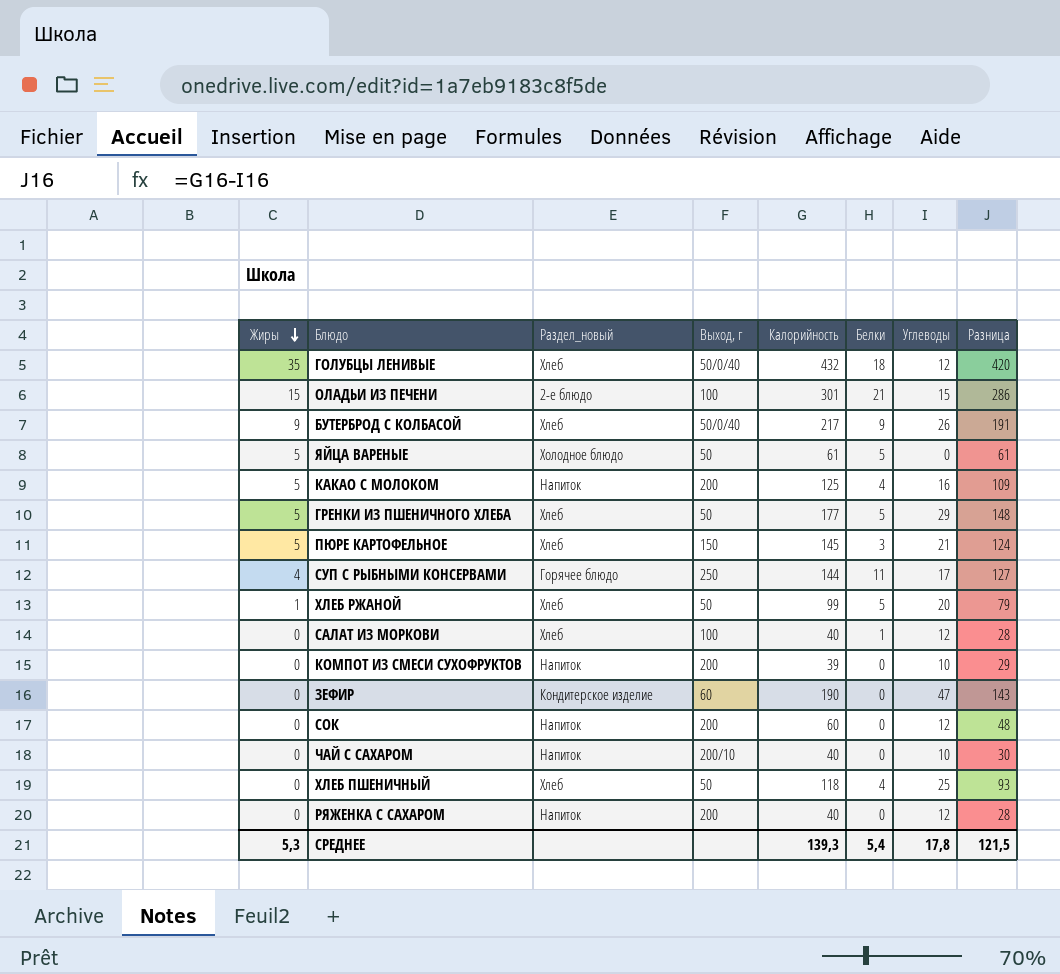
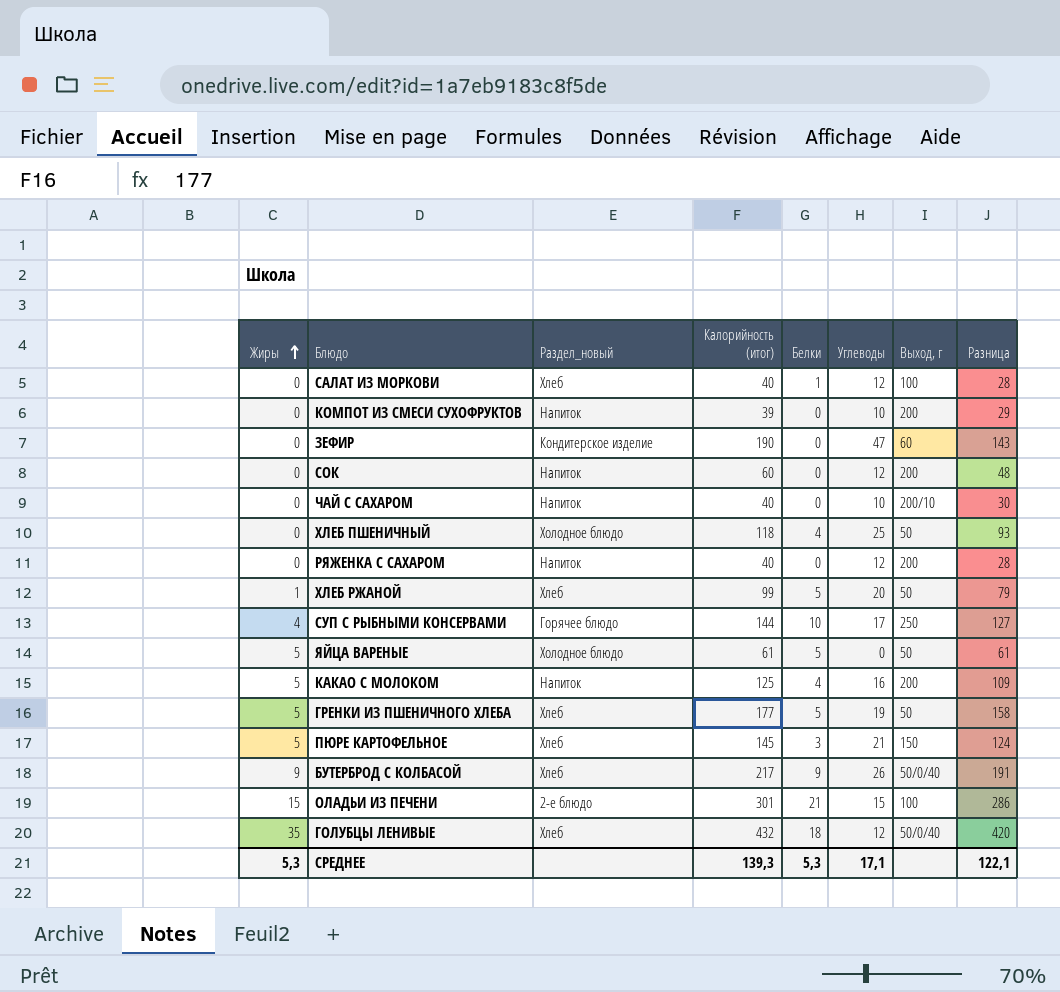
row order: Жиры descending -> Жиры ascending
column name: Калорийность -> Калорийность (итог)
column Выход, г | position: 4 -> 7
ХЛЕБ ПШЕНИЧНЫЙ | Раздел_новый: Хлеб -> Холодное блюдо
СУП С РЫБНЫМИ КОНСЕРВАМИ | Белки: 11 -> 10
ГРЕНКИ ИЗ ПШЕНИЧНОГО ХЛЕБА | Углеводы: 29 -> 19
ГРЕНКИ ИЗ ПШЕНИЧНОГО ХЛЕБА | Разница: 148 -> 158
СРЕДНЕЕ | Белки: 5,4 -> 5,3
СРЕДНЕЕ | Углеводы: 17,8 -> 17,1
СРЕДНЕЕ | Разница: 121,5 -> 122,1

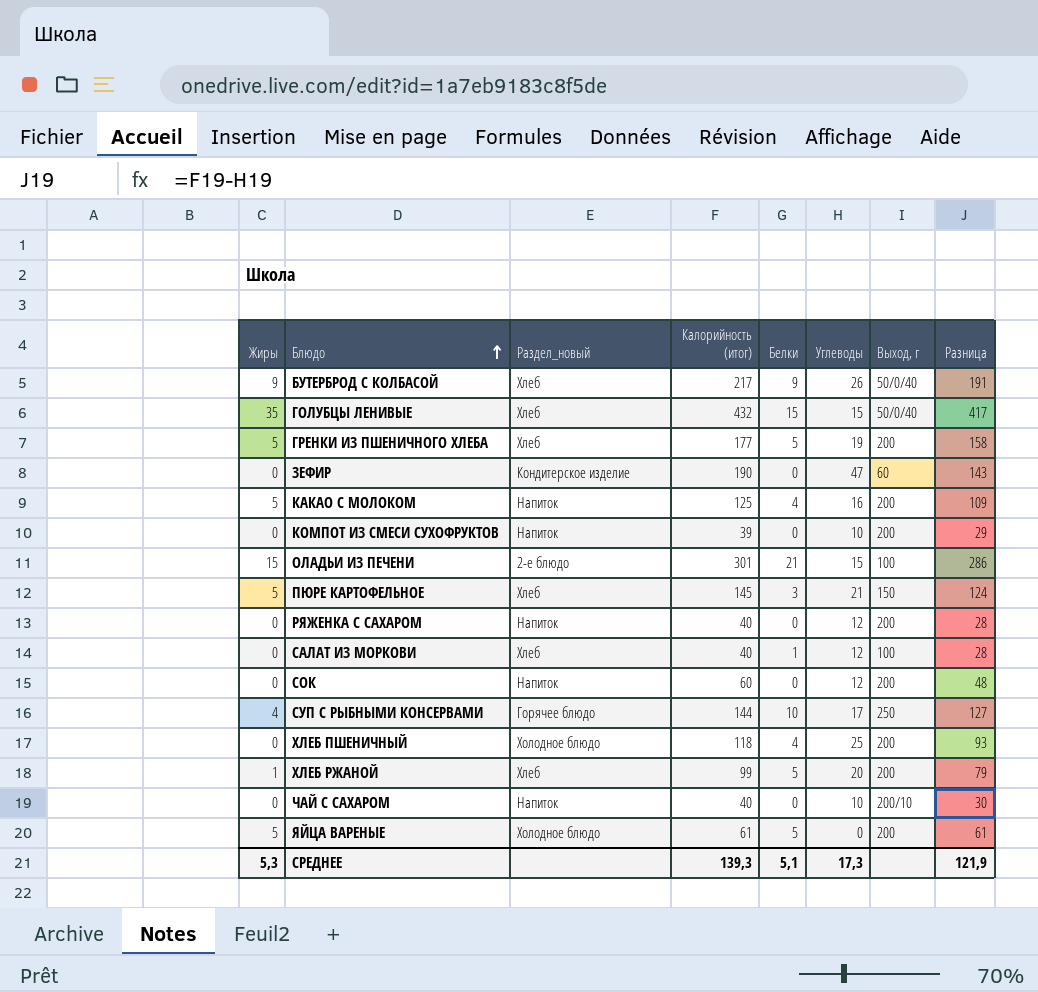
row order: Жиры ascending -> Блюдо ascending
ГОЛУБЦЫ ЛЕНИВЫЕ | Белки: 18 -> 15
ГОЛУБЦЫ ЛЕНИВЫЕ | Углеводы: 12 -> 15
ГОЛУБЦЫ ЛЕНИВЫЕ | Разница: 420 -> 417
ГРЕНКИ ИЗ ПШЕНИЧНОГО ХЛЕБА | Выход, г: 50 -> 200
ХЛЕБ ПШЕНИЧНЫЙ | Выход, г: 50 -> 200
ХЛЕБ РЖАНОЙ | Выход, г: 50 -> 200
ЯЙЦА ВАРЕНЫЕ | Выход, г: 50 -> 200
СРЕДНЕЕ | Белки: 5,3 -> 5,1
СРЕДНЕЕ | Углеводы: 17,1 -> 17,3
СРЕДНЕЕ | Разница: 122,1 -> 121,9

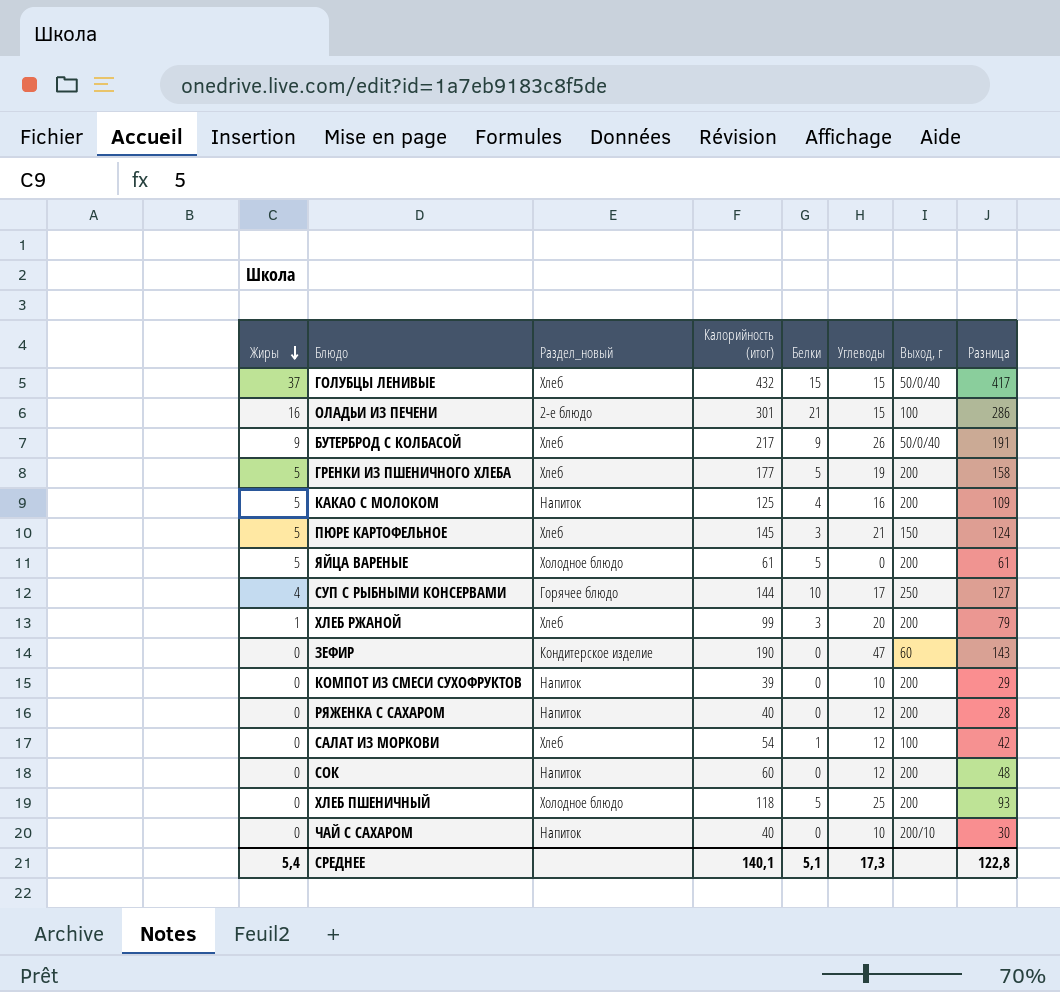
row order: Блюдо ascending -> Жиры descending
ГОЛУБЦЫ ЛЕНИВЫЕ | Жиры: 35 -> 37
ОЛАДЬИ ИЗ ПЕЧЕНИ | Жиры: 15 -> 16
ХЛЕБ РЖАНОЙ | Белки: 5 -> 3
САЛАТ ИЗ МОРКОВИ | Калорийность (итог): 40 -> 54
САЛАТ ИЗ МОРКОВИ | Разница: 28 -> 42
ХЛЕБ ПШЕНИЧНЫЙ | Белки: 4 -> 5
СРЕДНЕЕ | Жиры: 5,3 -> 5,4
СРЕДНЕЕ | Калорийность (итог): 139,3 -> 140,1
СРЕДНЕЕ | Разница: 121,9 -> 122,8

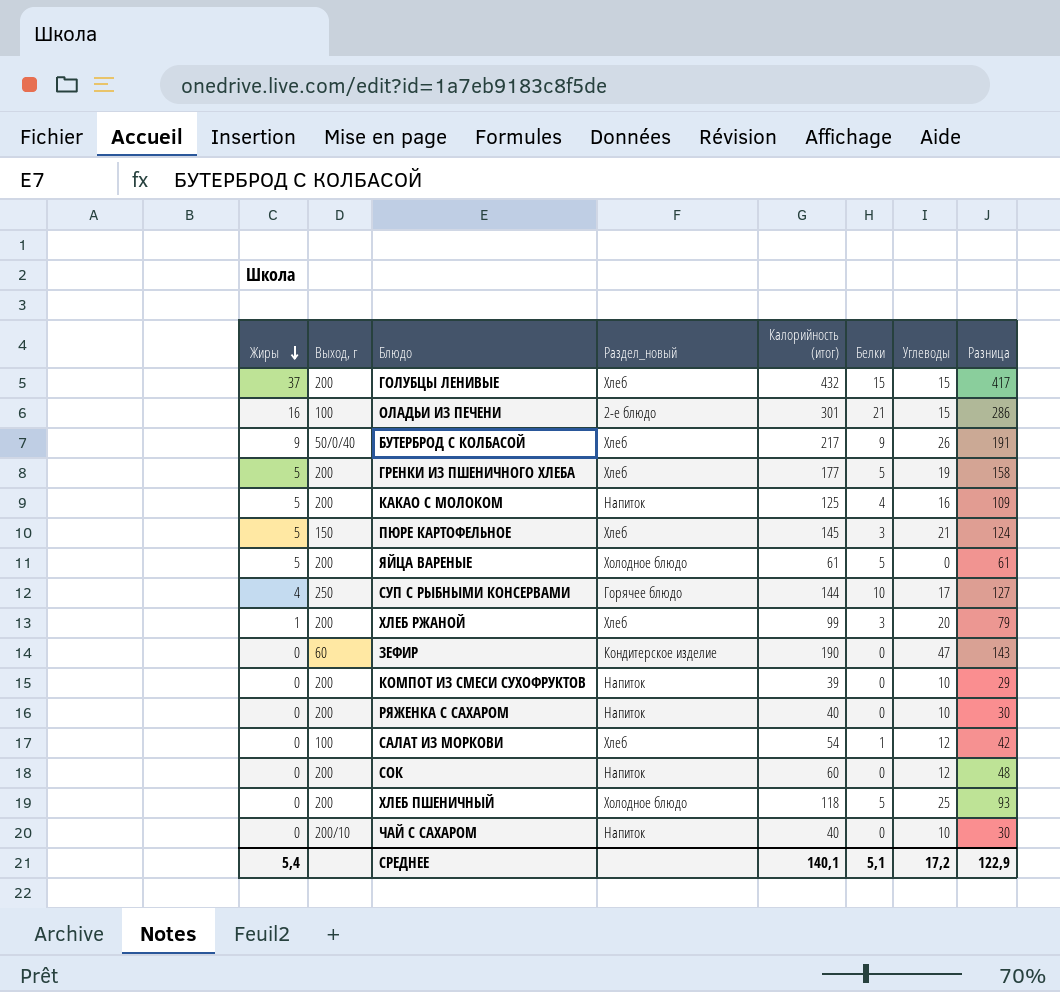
column Выход, г | position: 7 -> 2
ГОЛУБЦЫ ЛЕНИВЫЕ | Выход, г: 50/0/40 -> 200
РЯЖЕНКА С САХАРОМ | Углеводы: 12 -> 10
РЯЖЕНКА С САХАРОМ | Разница: 28 -> 30
СРЕДНЕЕ | Углеводы: 17,3 -> 17,2
СРЕДНЕЕ | Разница: 122,8 -> 122,9

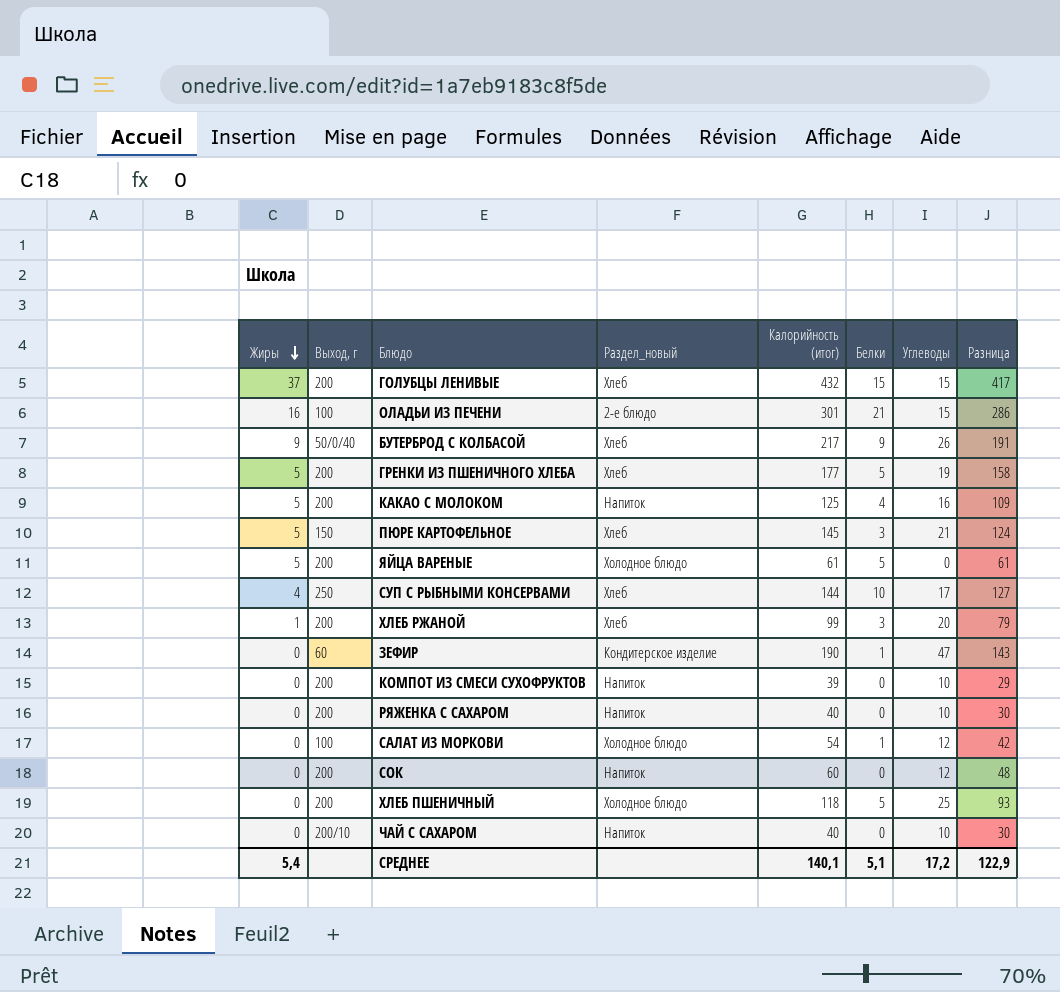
СУП С РЫБНЫМИ КОНСЕРВАМИ | Раздел_новый: Горячее блюдо -> Хлеб
ЗЕФИР | Белки: 0 -> 1
САЛАТ ИЗ МОРКОВИ | Раздел_новый: Хлеб -> Холодное блюдо

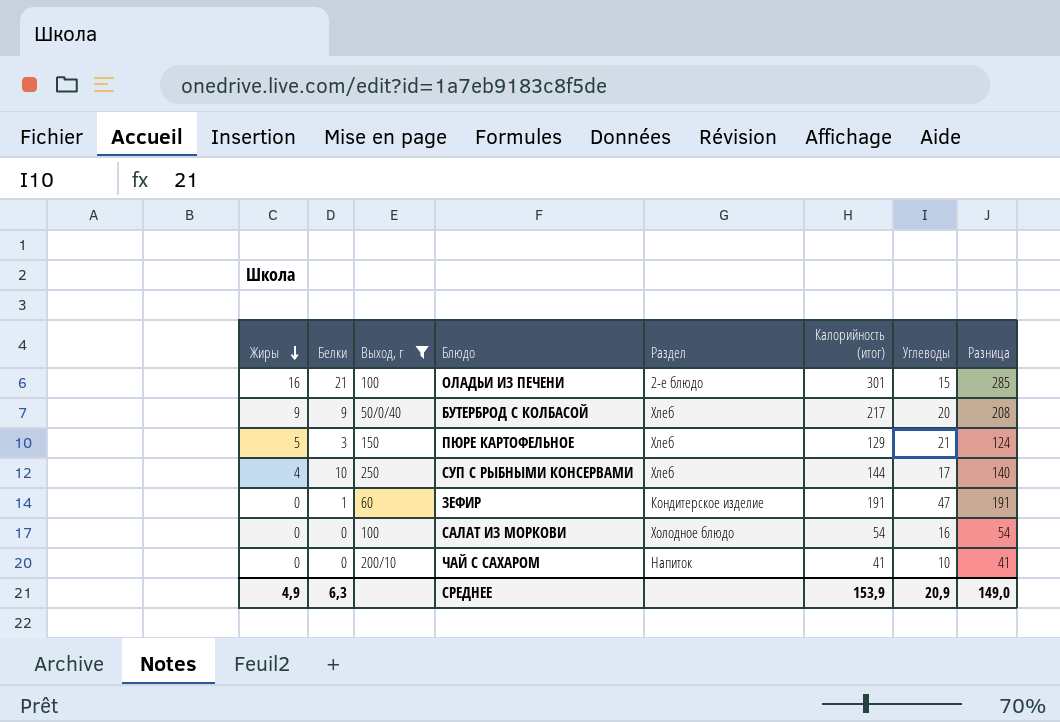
filter: none -> Выход, г != 200
column Белки | position: 6 -> 2
column name: Раздел_новый -> Раздел
column Разница | formula: [Калорийность (итог)] - [Углеводы] -> [Калорийность (итог)] - [Жиры]
БУТЕРБРОД С КОЛБАСОЙ | Углеводы: 26 -> 20
ПЮРЕ КАРТОФЕЛЬНОЕ | Калорийность (итог): 145 -> 129
ЗЕФИР | Калорийность (итог): 190 -> 191
САЛАТ ИЗ МОРКОВИ | Белки: 1 -> 0
САЛАТ ИЗ МОРКОВИ | Углеводы: 12 -> 16
ЧАЙ С САХАРОМ | Калорийность (итог): 40 -> 41
СРЕДНЕЕ | Жиры: 5,4 -> 4,9
СРЕДНЕЕ | Белки: 5,1 -> 6,3
СРЕДНЕЕ | Калорийность (итог): 140,1 -> 153,9
СРЕДНЕЕ | Углеводы: 17,2 -> 20,9
СРЕДНЕЕ | Разница: 122,9 -> 149,0

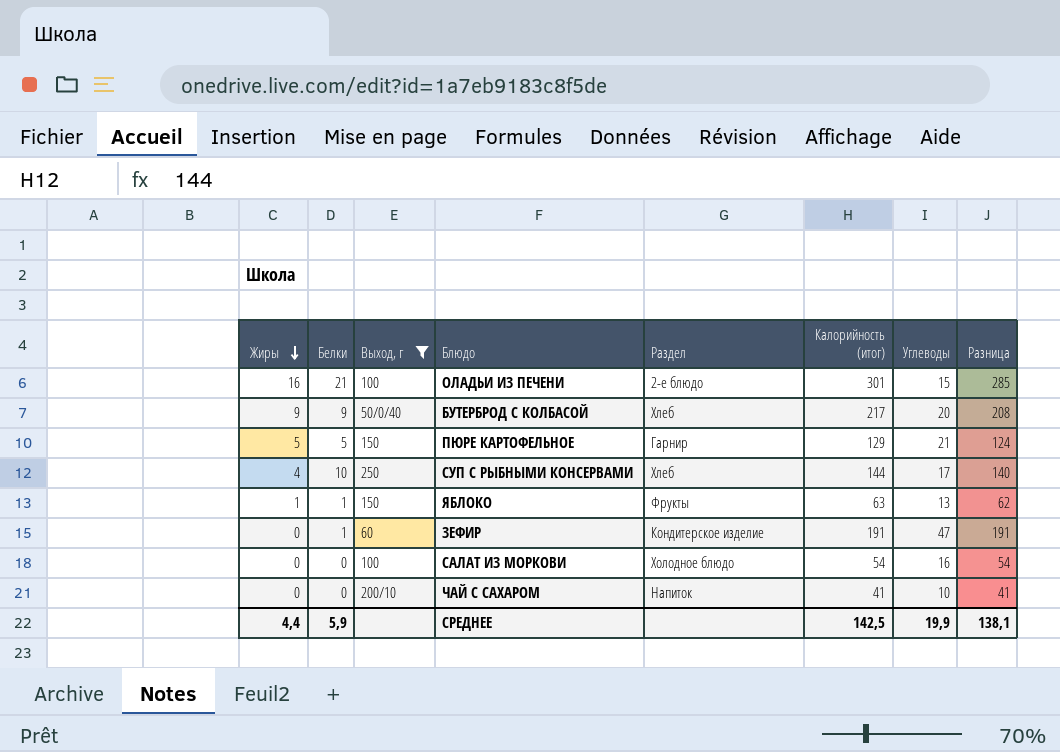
ПЮРЕ КАРТОФЕЛЬНОЕ | Белки: 3 -> 5
ПЮРЕ КАРТОФЕЛЬНОЕ | Раздел: Хлеб -> Гарнир
row ЯБЛОКО: none -> 1 | 1 | 150 | Фрукты | 63 | 13 | 62
СРЕДНЕЕ | Жиры: 4,9 -> 4,4
СРЕДНЕЕ | Белки: 6,3 -> 5,9
СРЕДНЕЕ | Калорийность (итог): 153,9 -> 142,5
СРЕДНЕЕ | Углеводы: 20,9 -> 19,9
СРЕДНЕЕ | Разница: 149,0 -> 138,1

